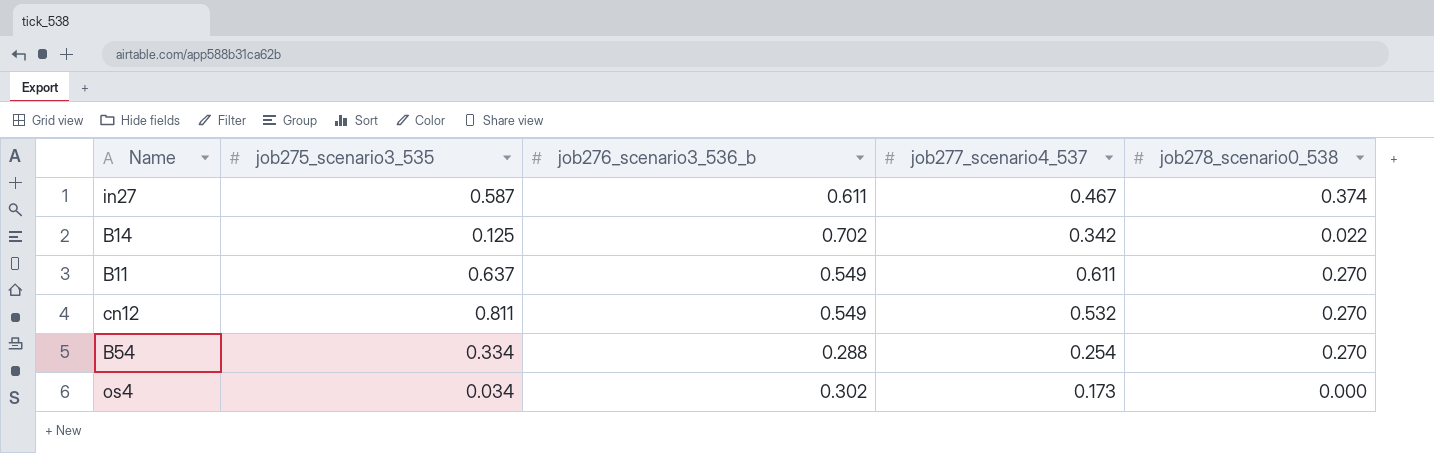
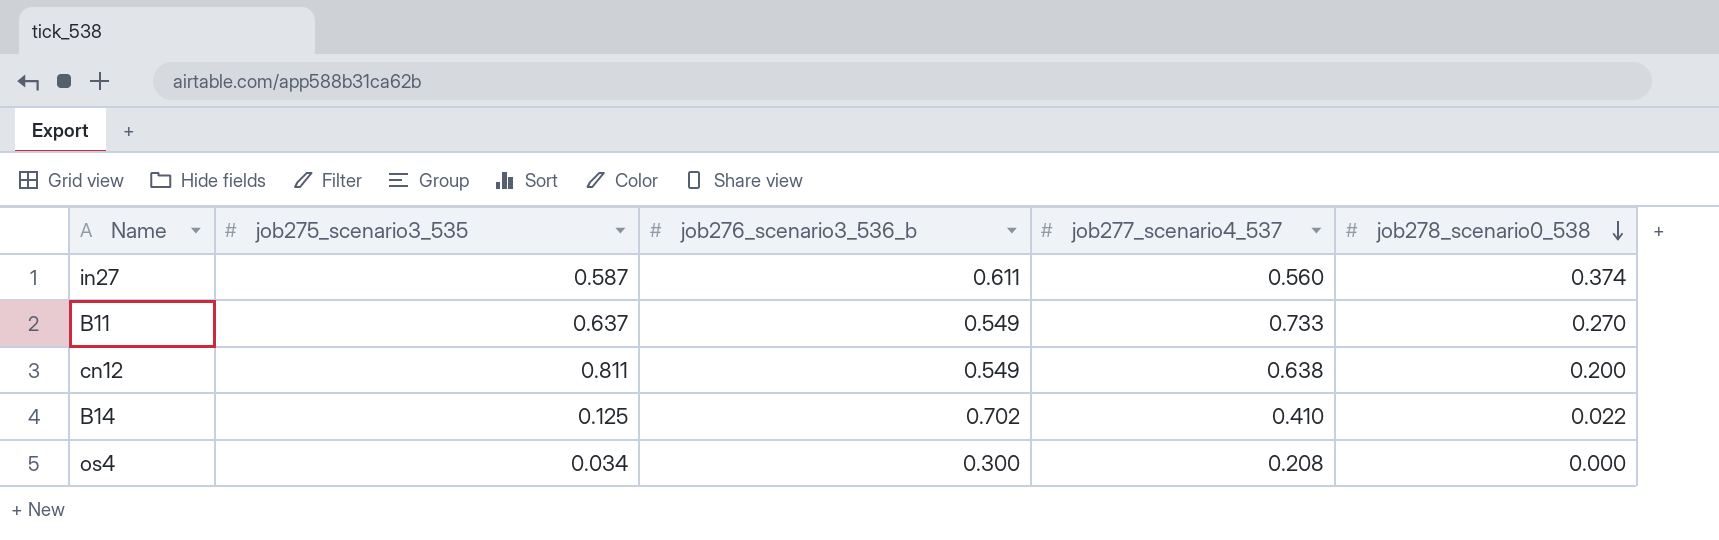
row order: none -> job278_scenario0_538 descending
row B54: 0.334 | 0.288 | 0.254 | 0.270 -> none
in27 | job277_scenario4_537: 0.467 -> 0.560
B11 | job277_scenario4_537: 0.611 -> 0.733
cn12 | job277_scenario4_537: 0.532 -> 0.638
cn12 | job278_scenario0_538: 0.270 -> 0.200
B14 | job277_scenario4_537: 0.342 -> 0.410
os4 | job276_scenario3_536_b: 0.302 -> 0.300
os4 | job277_scenario4_537: 0.173 -> 0.208

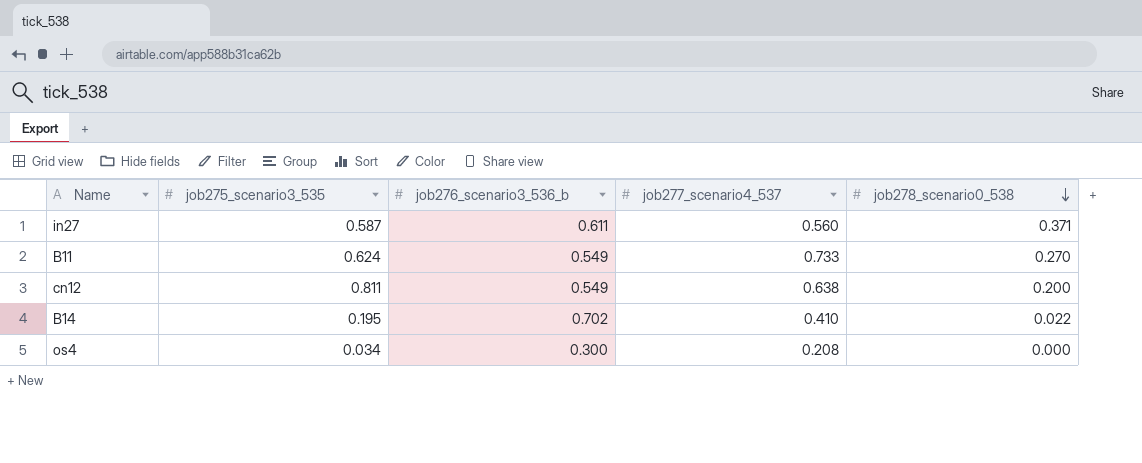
in27 | job278_scenario0_538: 0.374 -> 0.371
B11 | job275_scenario3_535: 0.637 -> 0.624
B14 | job275_scenario3_535: 0.125 -> 0.195

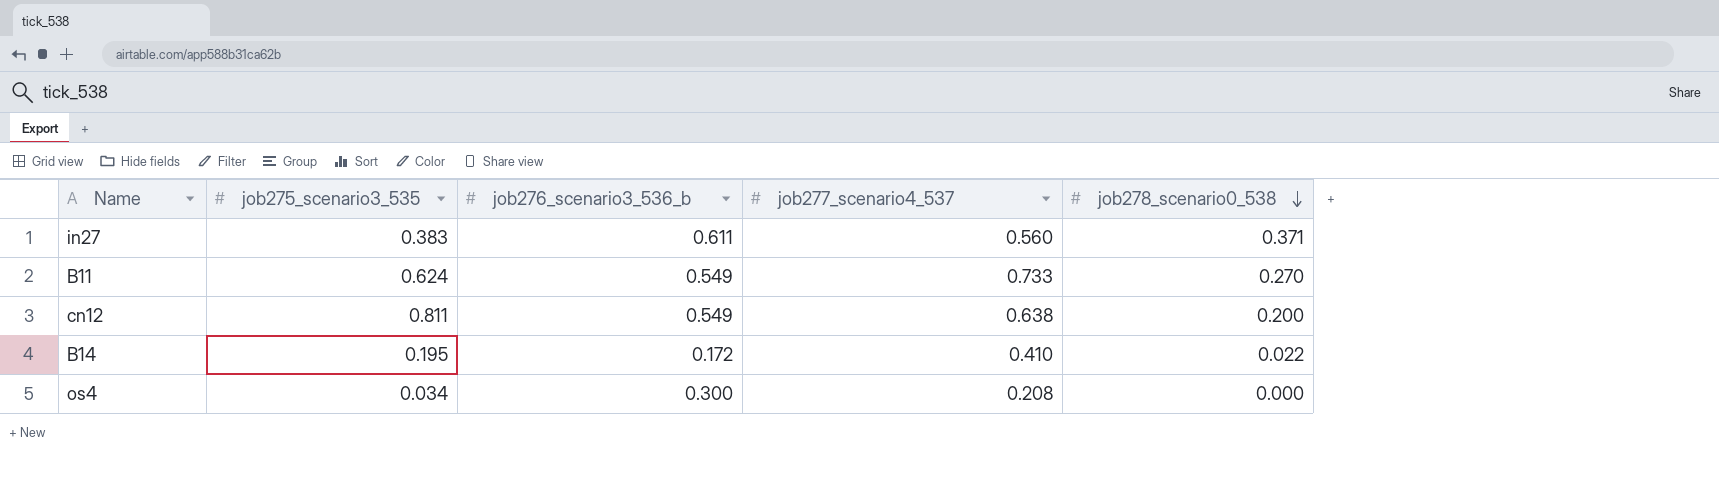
in27 | job275_scenario3_535: 0.587 -> 0.383
B14 | job276_scenario3_536_b: 0.702 -> 0.172

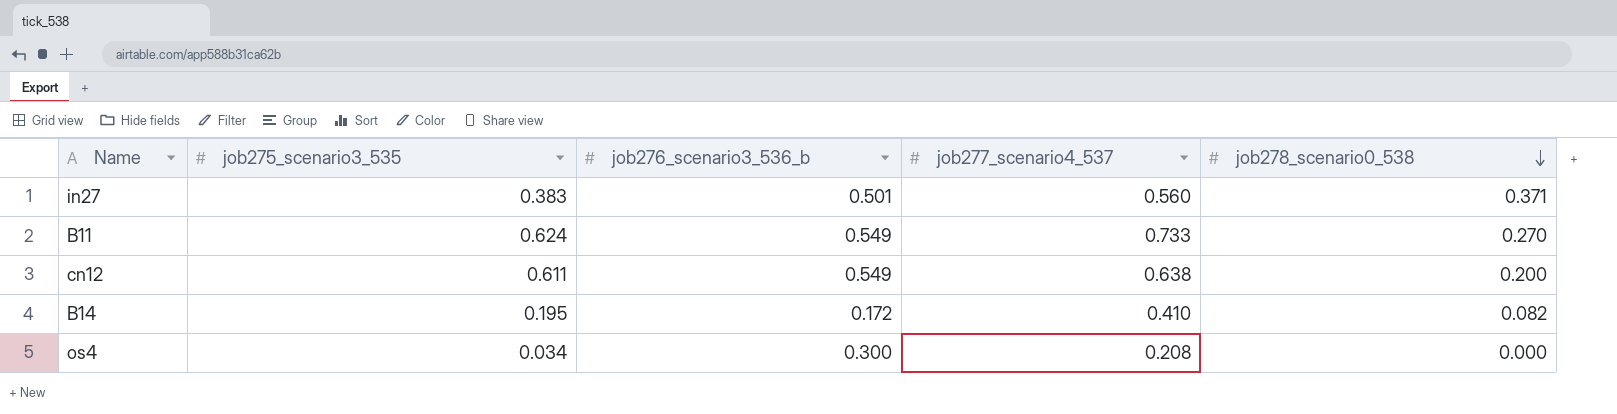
in27 | job276_scenario3_536_b: 0.611 -> 0.501
cn12 | job275_scenario3_535: 0.811 -> 0.611
B14 | job278_scenario0_538: 0.022 -> 0.082

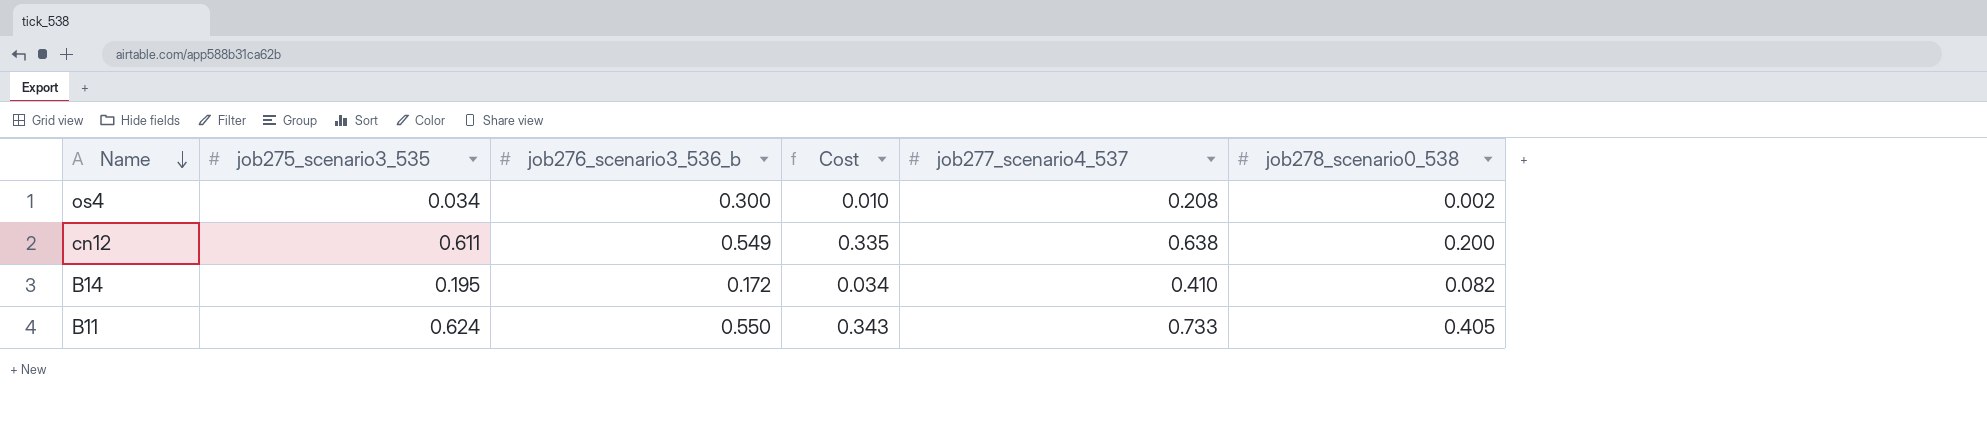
row order: job278_scenario0_538 descending -> Name descending
column Cost | formula: none -> [job275_scenario3_535] * [job276_scenario3_536_b]
row in27: 0.383 | 0.501 | 0.560 | 0.371 -> none
os4 | job278_scenario0_538: 0.000 -> 0.002
B11 | job276_scenario3_536_b: 0.549 -> 0.550
B11 | job278_scenario0_538: 0.270 -> 0.405

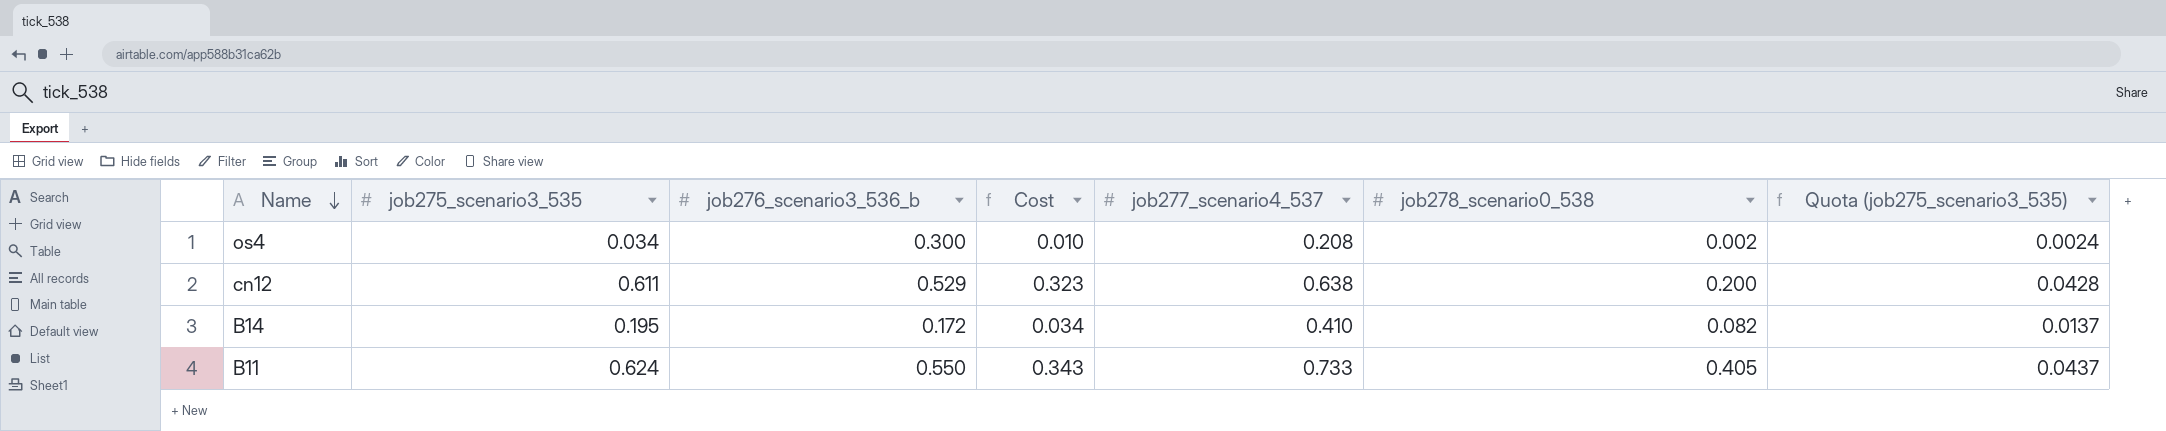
column Quota (job275_scenario3_535) | formula: none -> [job275_scenario3_535] * 0.07
cn12 | job276_scenario3_536_b: 0.549 -> 0.529
cn12 | Cost: 0.335 -> 0.323

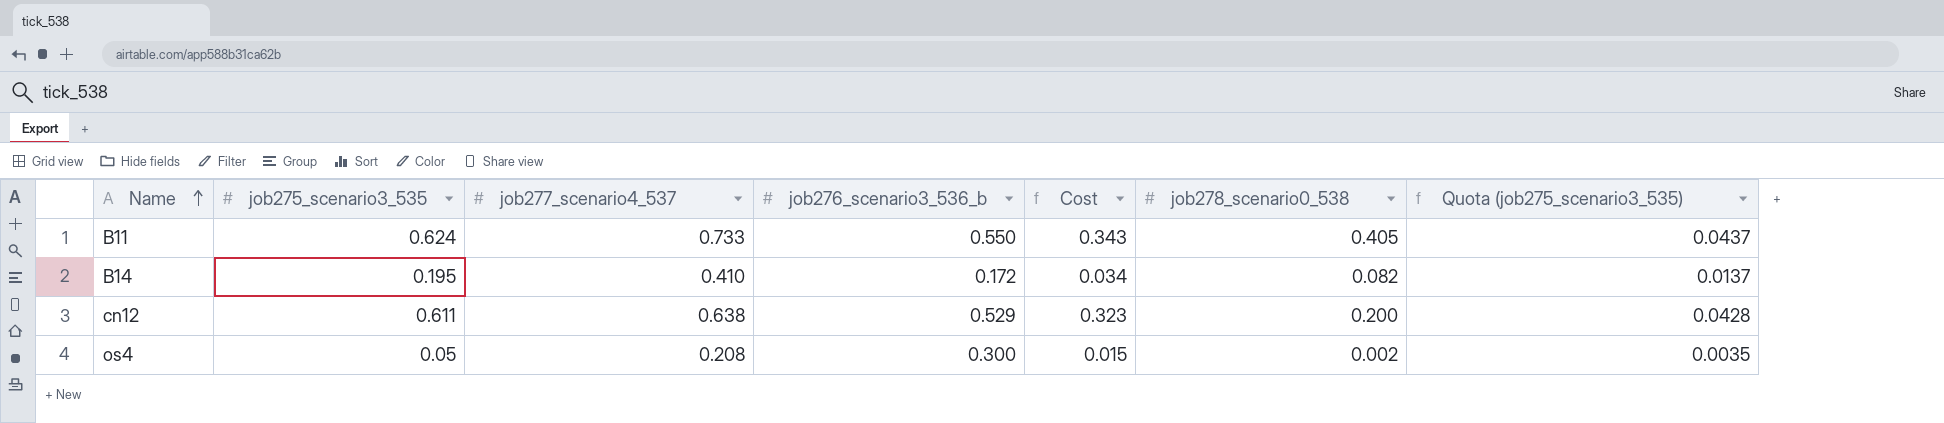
row order: Name descending -> Name ascending
column job277_scenario4_537 | position: 5 -> 3
os4 | job275_scenario3_535: 0.034 -> 0.05
os4 | Cost: 0.010 -> 0.015
os4 | Quota (job275_scenario3_535): 0.0024 -> 0.0035

